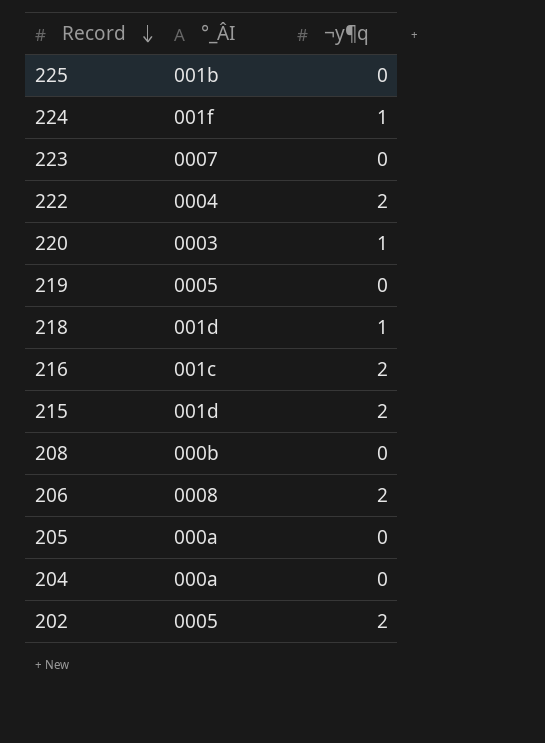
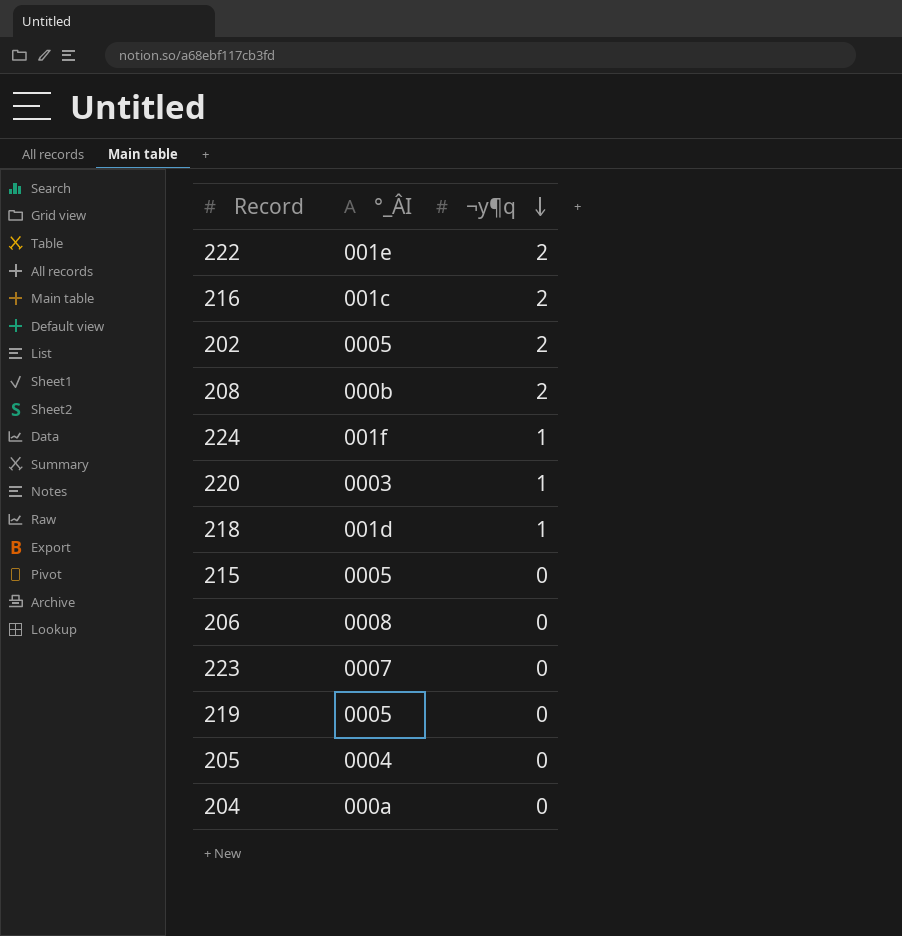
row order: Record descending -> ¬y¶q descending
row 225: 001b | 0 -> none
222 | °_ÂI: 0004 -> 001e
208 | ¬y¶q: 0 -> 2
215 | °_ÂI: 001d -> 0005
215 | ¬y¶q: 2 -> 0
206 | ¬y¶q: 2 -> 0
205 | °_ÂI: 000a -> 0004

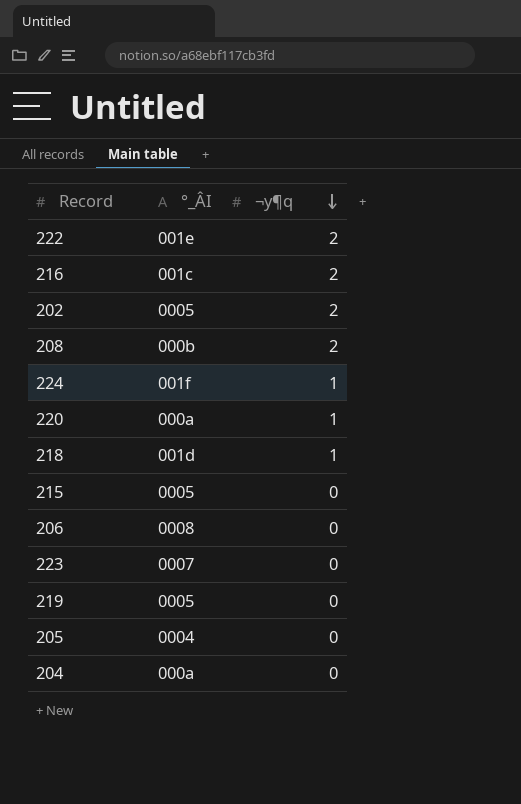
220 | °_ÂI: 0003 -> 000a

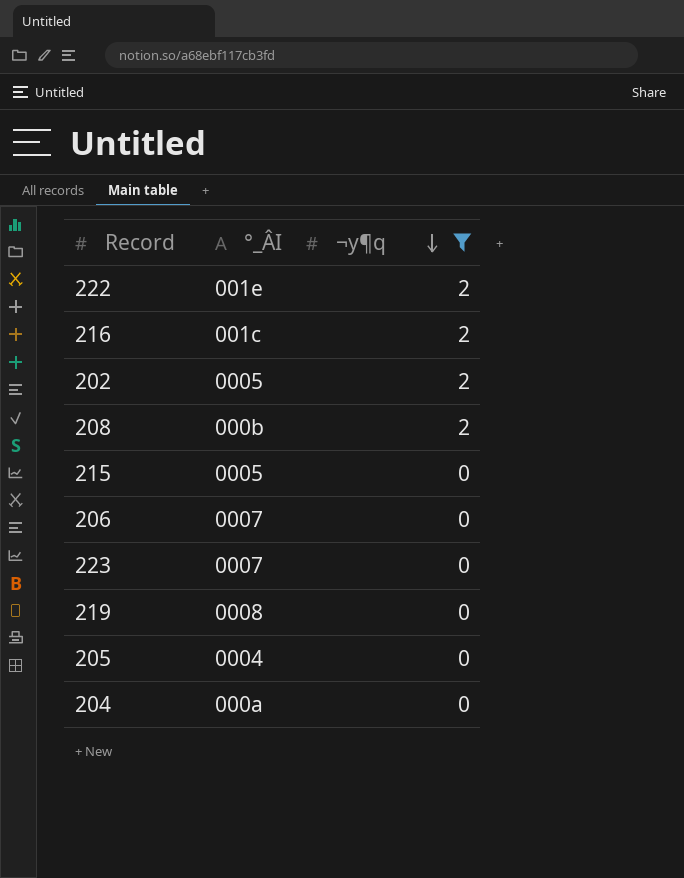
filter: none -> ¬y¶q != 1
206 | °_ÂI: 0008 -> 0007
219 | °_ÂI: 0005 -> 0008

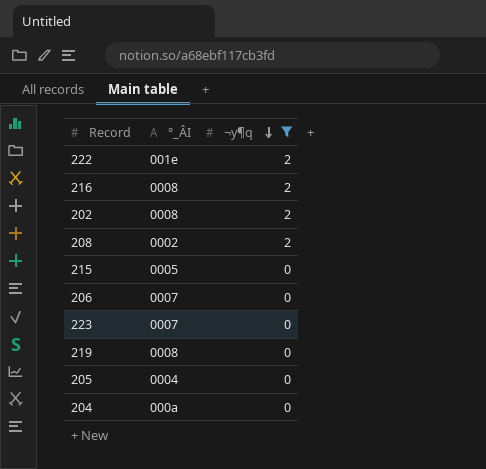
216 | °_ÂI: 001c -> 0008
202 | °_ÂI: 0005 -> 0008
208 | °_ÂI: 000b -> 0002

